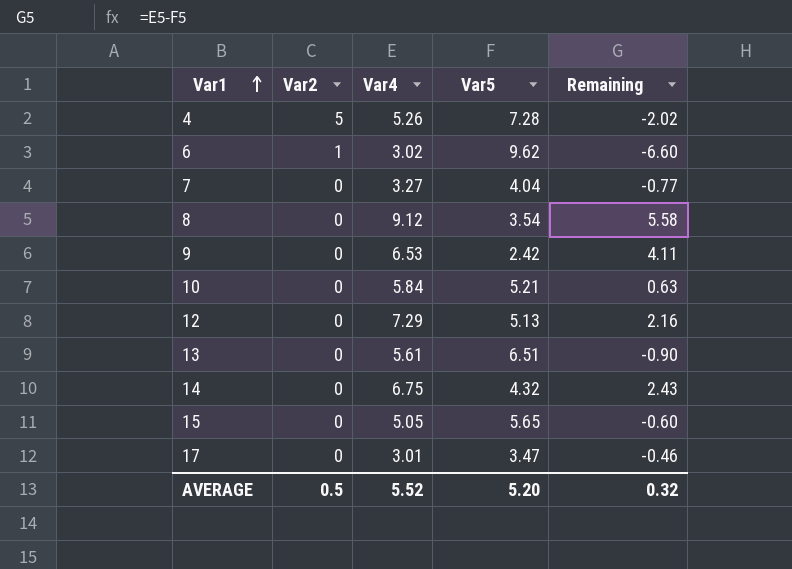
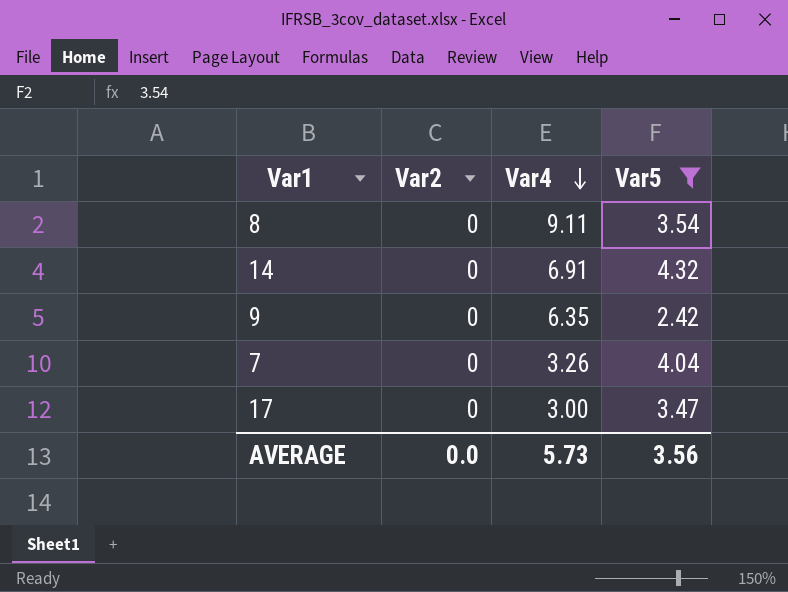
filter: none -> Var5 <= 4.32
row order: Var1 ascending -> Var4 descending
column Remaining | formula: [Var4] - [Var5] -> none
8 | Var4: 9.12 -> 9.11
14 | Var4: 6.75 -> 6.91
9 | Var4: 6.53 -> 6.35
7 | Var4: 3.27 -> 3.26
17 | Var4: 3.01 -> 3.00
AVERAGE | Var2: 0.5 -> 0.0
AVERAGE | Var4: 5.52 -> 5.73
AVERAGE | Var5: 5.20 -> 3.56

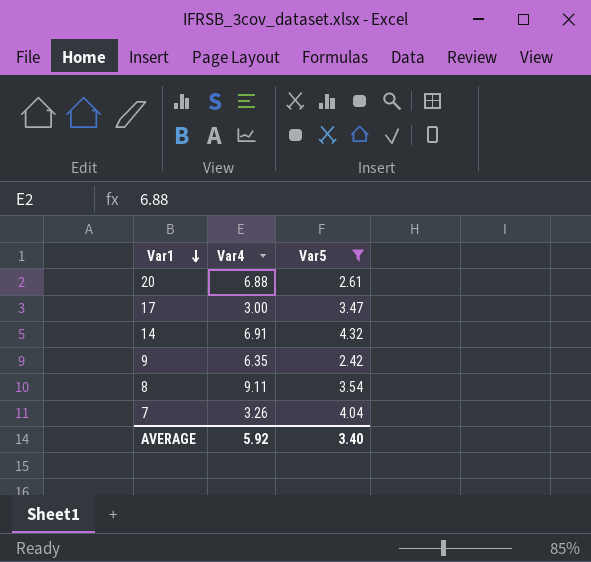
row order: Var4 descending -> Var1 descending
column Var2 | position: 2 -> none
row 20: none -> 6.88 | 2.61
AVERAGE | Var4: 5.73 -> 5.92
AVERAGE | Var5: 3.56 -> 3.40

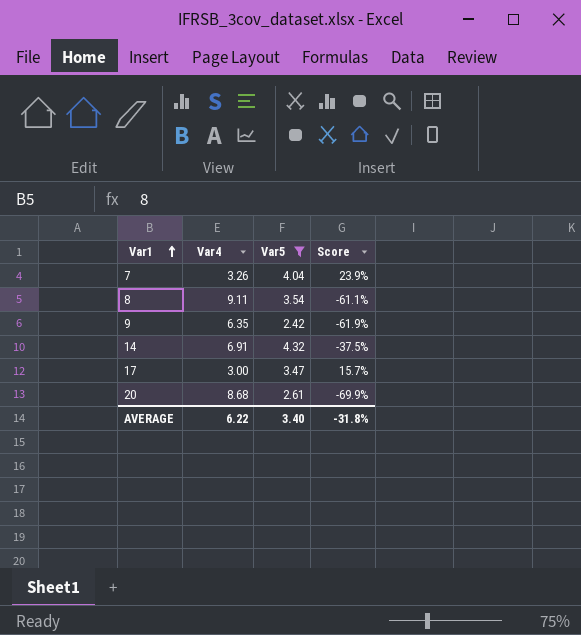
row order: Var1 descending -> Var1 ascending
column Score | formula: none -> ([Var5] - [Var4]) / [Var4]
20 | Var4: 6.88 -> 8.68
AVERAGE | Var4: 5.92 -> 6.22

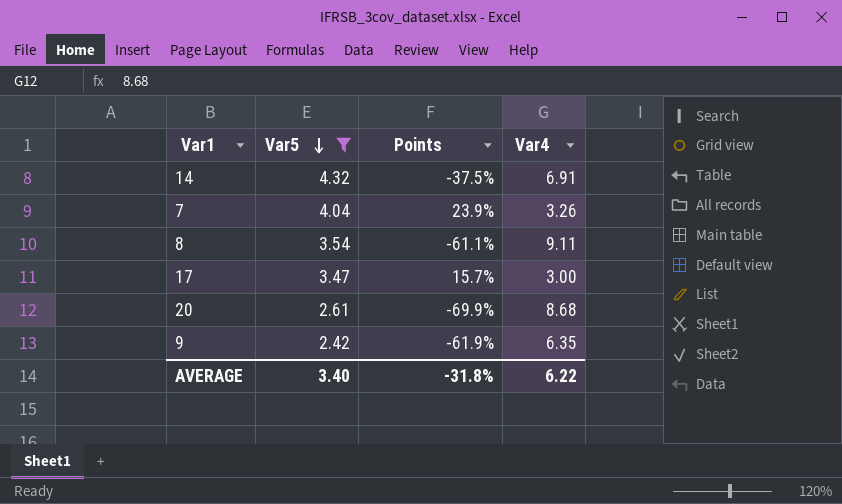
row order: Var1 ascending -> Var5 descending
column name: Score -> Points
column Var4 | position: 2 -> 4

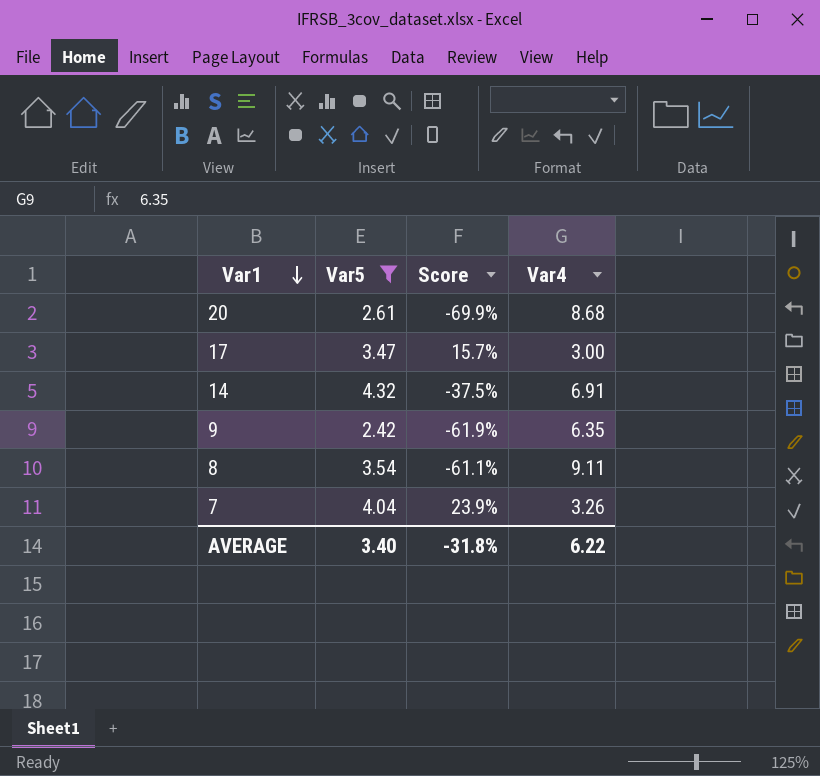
row order: Var5 descending -> Var1 descending
column name: Points -> Score

